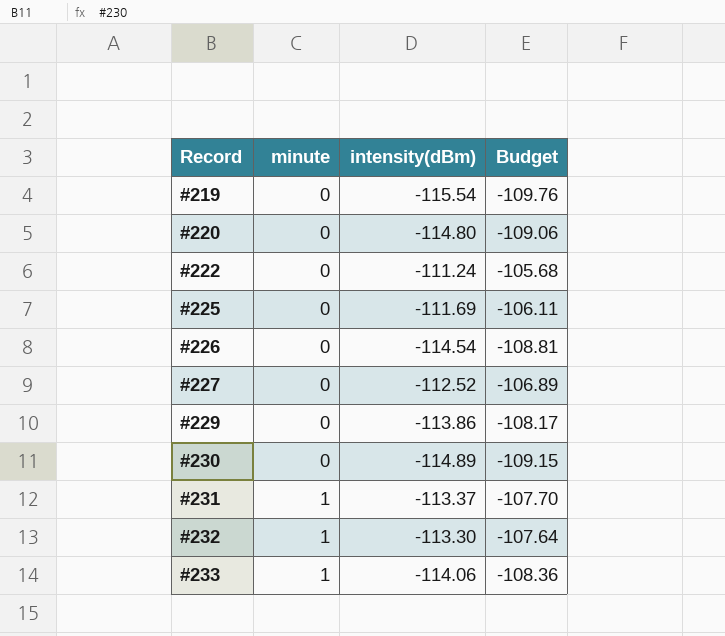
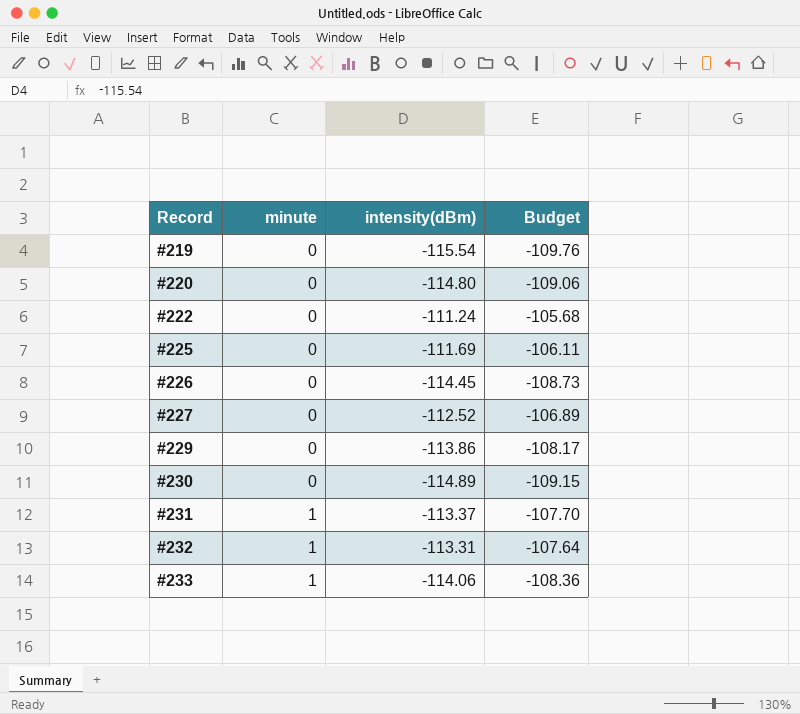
#226 | intensity(dBm): -114.54 -> -114.45
#226 | Budget: -108.81 -> -108.73
#232 | intensity(dBm): -113.30 -> -113.31

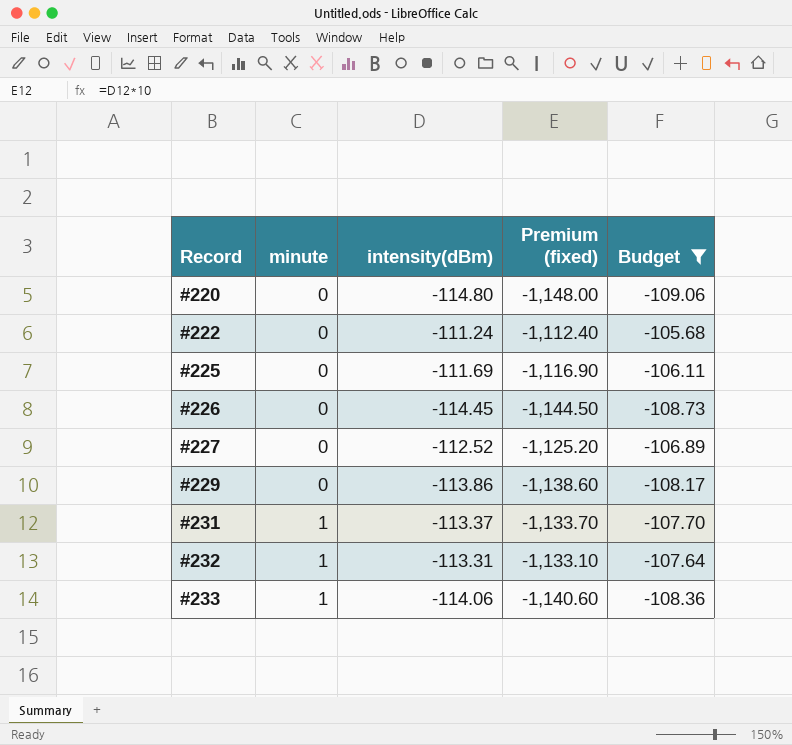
filter: none -> Budget >= -109.06
column Premium (fixed) | formula: none -> [intensity(dBm)] * 10

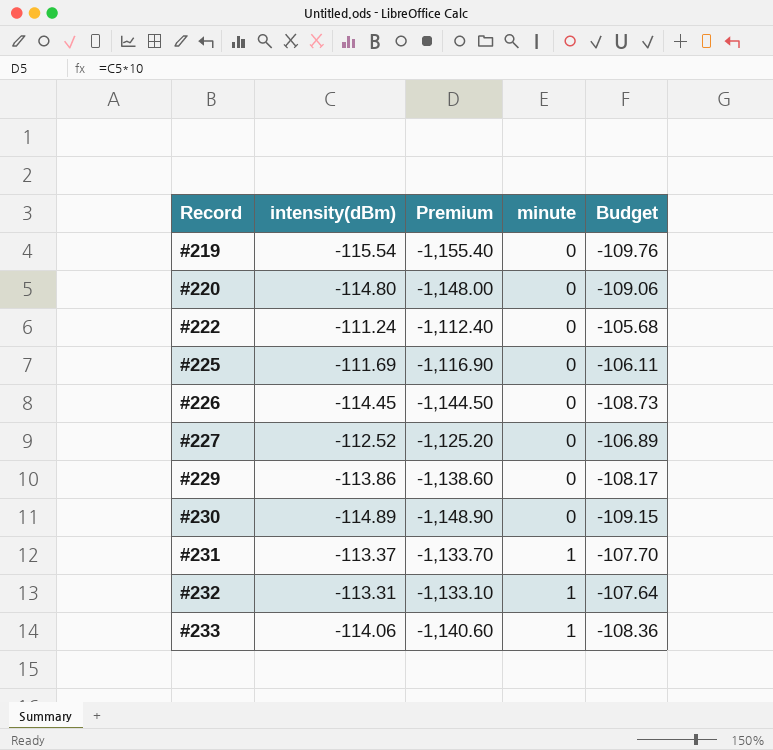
filter: Budget >= -109.06 -> none
column name: Premium (fixed) -> Premium
column minute | position: 2 -> 4

